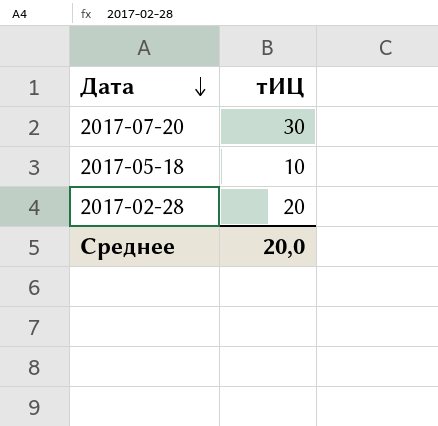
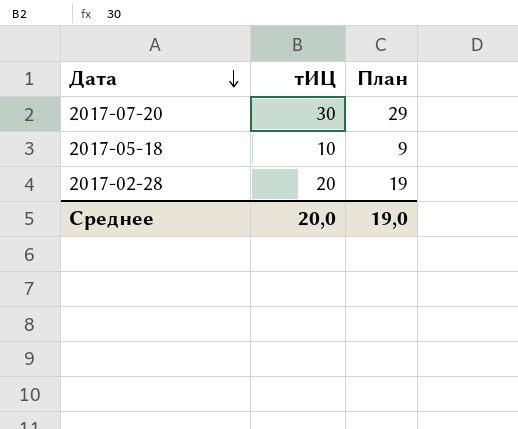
column План | formula: none -> [тИЦ] - 1

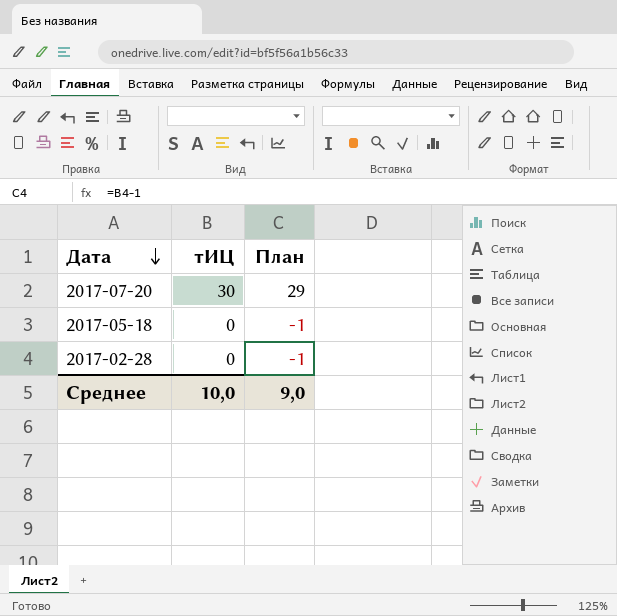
2017-05-18 | тИЦ: 10 -> 0
2017-05-18 | План: 9 -> -1
2017-02-28 | тИЦ: 20 -> 0
2017-02-28 | План: 19 -> -1
Среднее | тИЦ: 20,0 -> 10,0
Среднее | План: 19,0 -> 9,0

